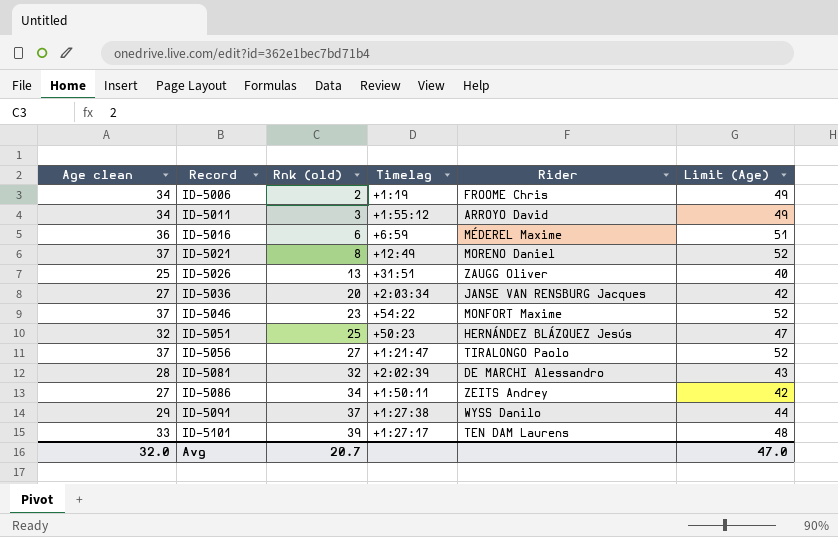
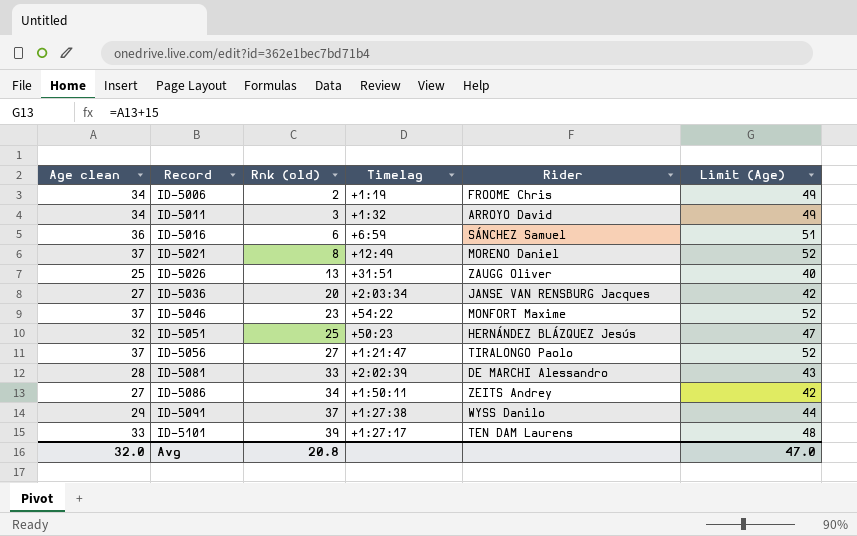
ID-5011 | Timelag: +1:55:12 -> +1:32
ID-5016 | Rider: MÉDEREL Maxime -> SÁNCHEZ Samuel
ID-5081 | Rnk (old): 32 -> 33
Avg | Rnk (old): 20.7 -> 20.8

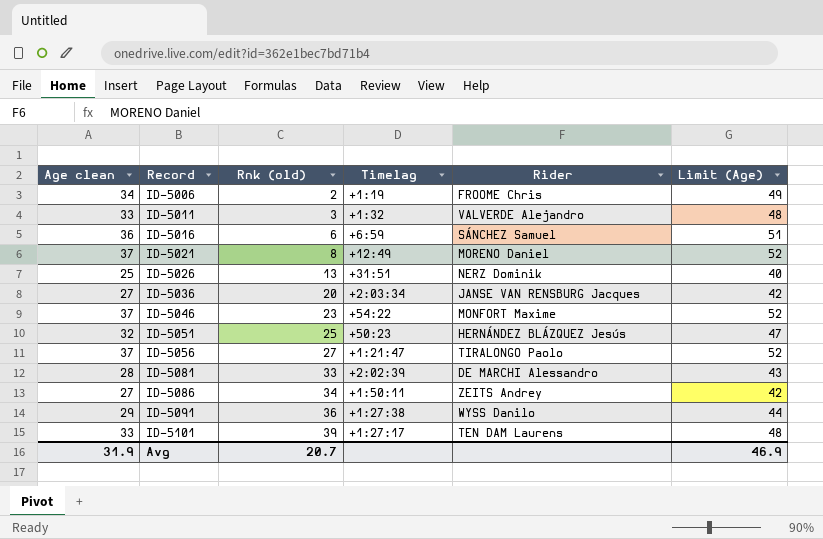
ID-5011 | Age clean: 34 -> 33
ID-5011 | Rider: ARROYO David -> VALVERDE Alejandro
ID-5011 | Limit (Age): 49 -> 48
ID-5026 | Rider: ZAUGG Oliver -> NERZ Dominik
ID-5091 | Rnk (old): 37 -> 36
Avg | Age clean: 32.0 -> 31.9
Avg | Rnk (old): 20.8 -> 20.7
Avg | Limit (Age): 47.0 -> 46.9

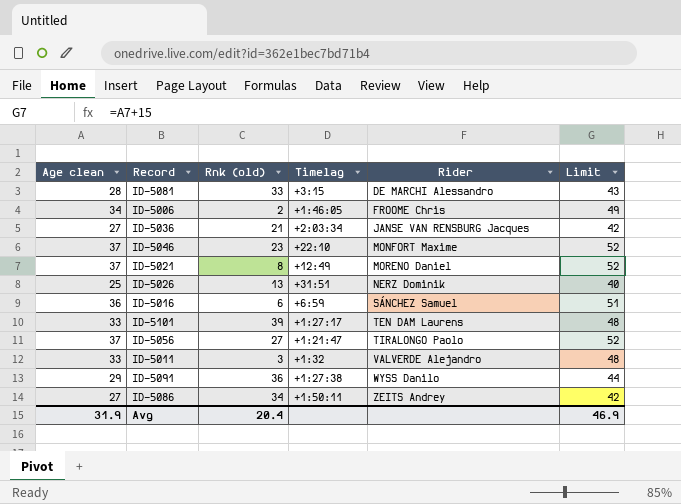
row order: Record ascending -> Rider ascending
column name: Limit (Age) -> Limit
row ID-5051: 32 | 25 | +50:23 | HERNÁNDEZ BLÁZQUEZ Jesús | 47 -> none
ID-5081 | Timelag: +2:02:39 -> +3:15
ID-5006 | Timelag: +1:19 -> +1:46:05
ID-5036 | Rnk (old): 20 -> 21
ID-5046 | Timelag: +54:22 -> +22:10
Avg | Rnk (old): 20.7 -> 20.4

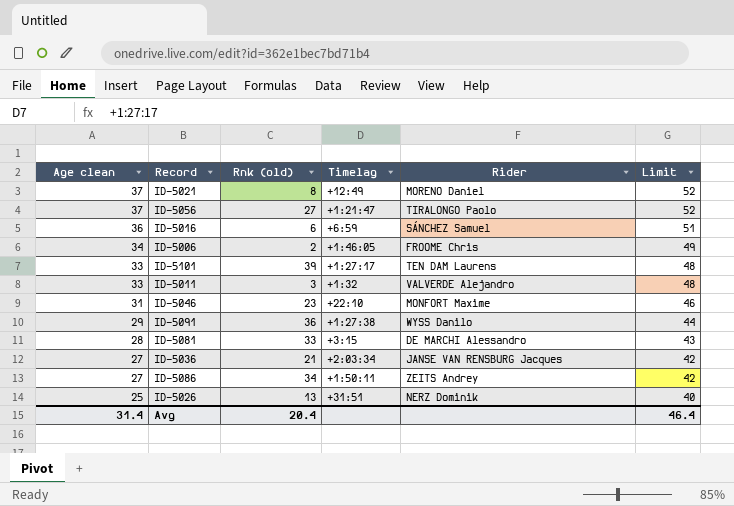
row order: Rider ascending -> Age clean descending
ID-5046 | Age clean: 37 -> 31
ID-5046 | Limit: 52 -> 46
Avg | Age clean: 31.9 -> 31.4
Avg | Limit: 46.9 -> 46.4

